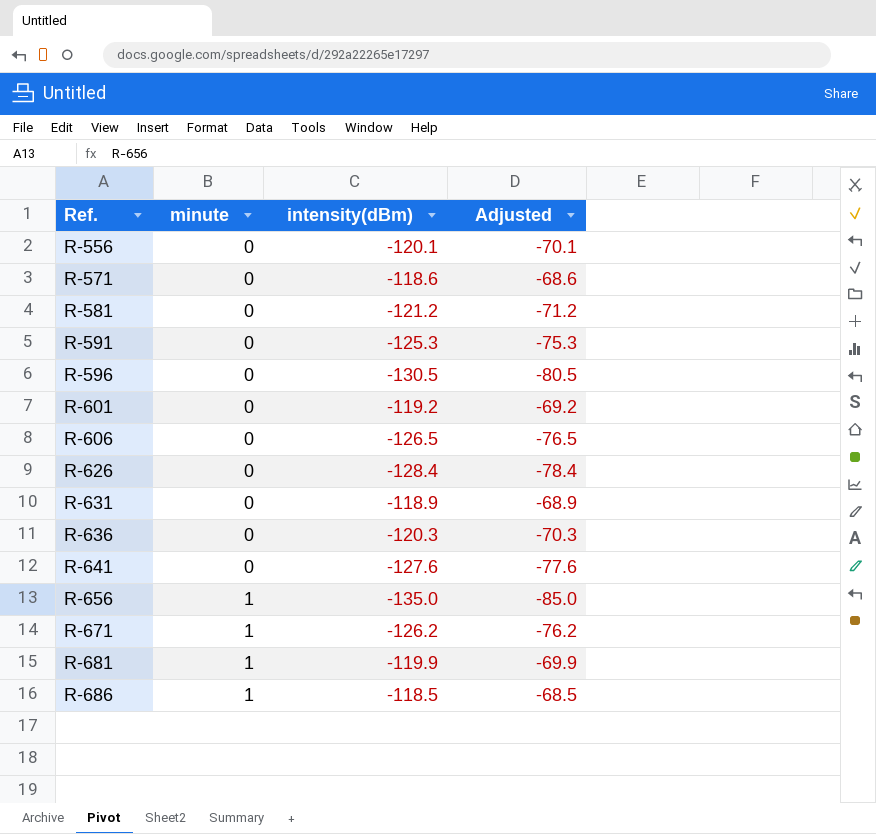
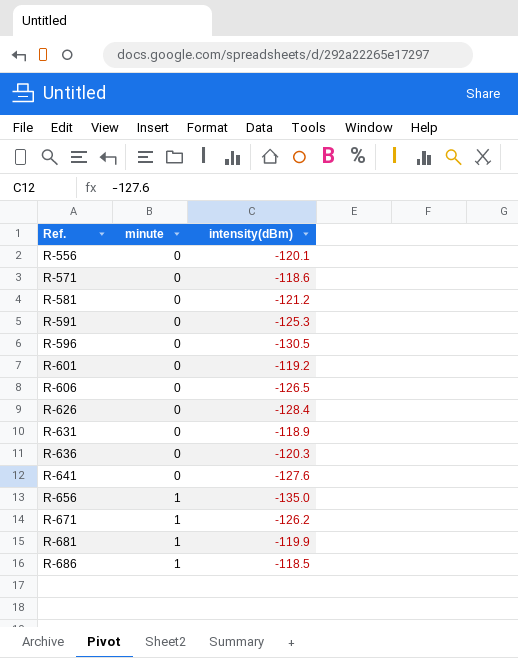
column Adjusted | formula: [intensity(dBm)] + 50 -> none

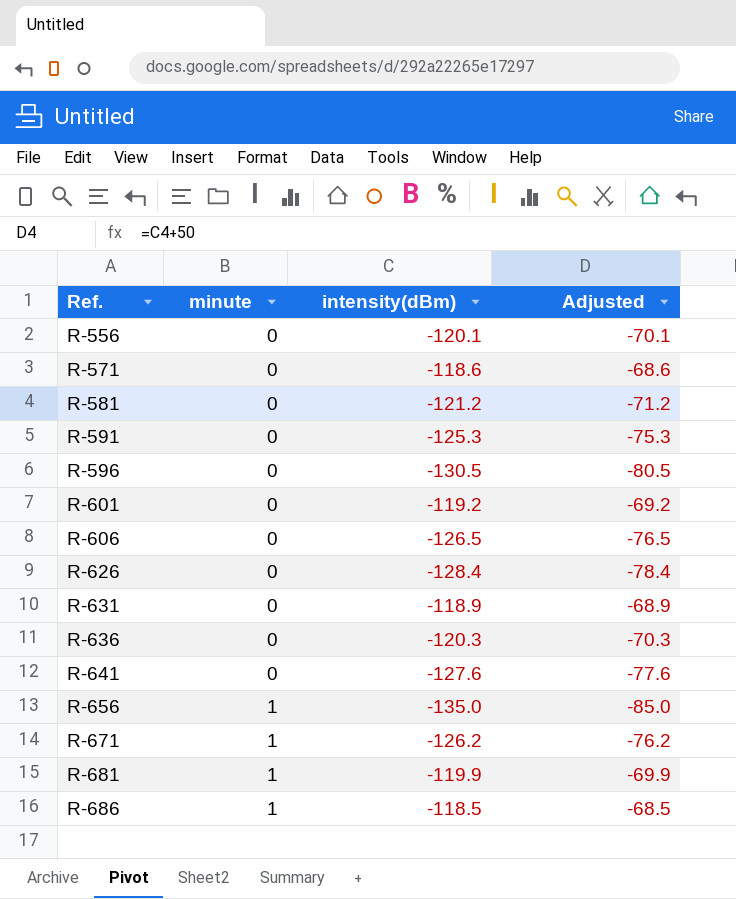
column Adjusted | formula: none -> [intensity(dBm)] + 50

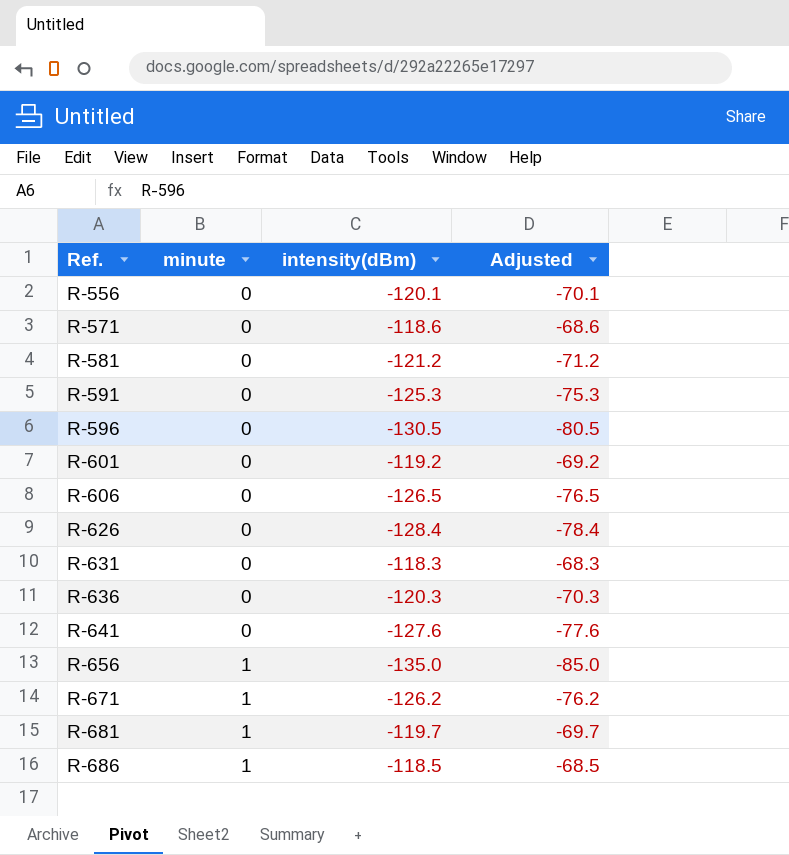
R-631 | intensity(dBm): -118.9 -> -118.3
R-631 | Adjusted: -68.9 -> -68.3
R-681 | intensity(dBm): -119.9 -> -119.7
R-681 | Adjusted: -69.9 -> -69.7

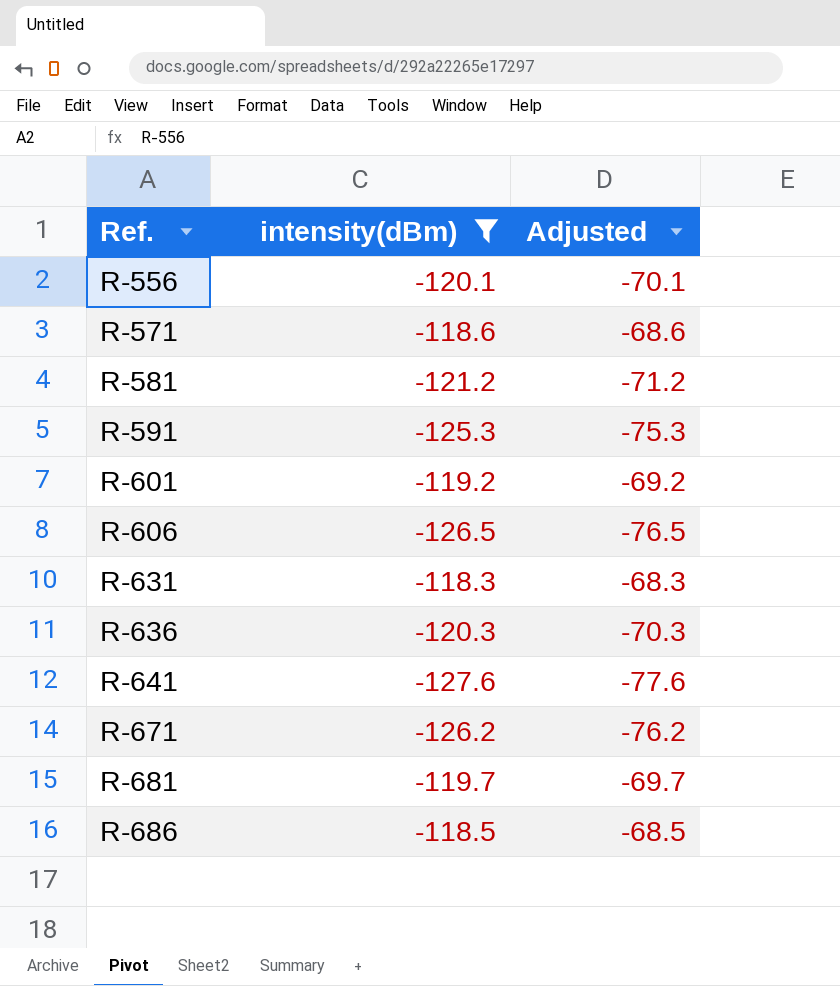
filter: none -> intensity(dBm) >= -127.6
column minute | position: 2 -> none

